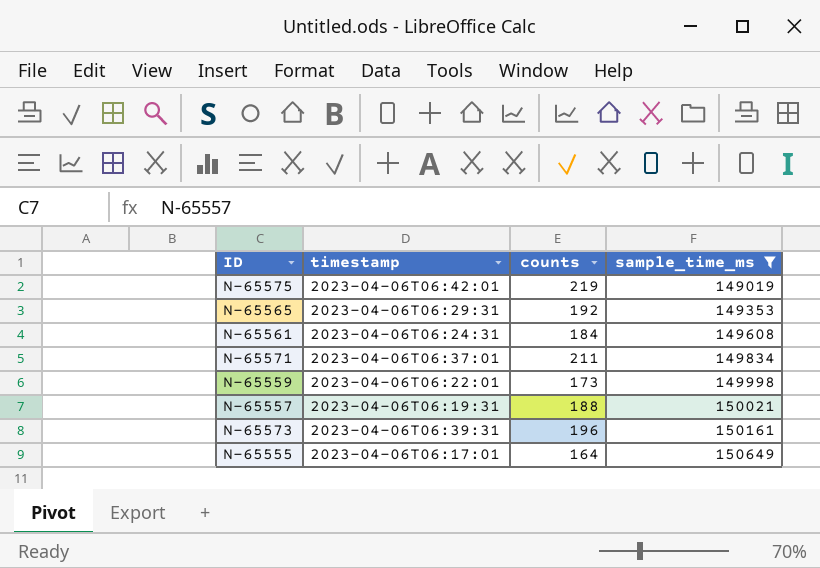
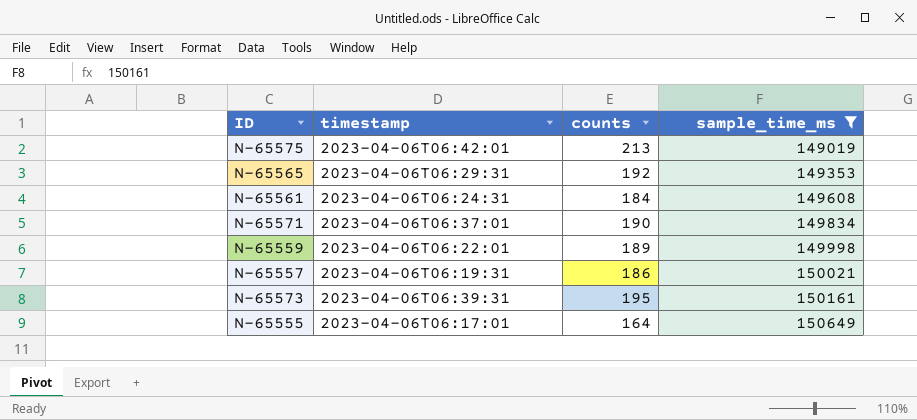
N-65575 | counts: 219 -> 213
N-65571 | counts: 211 -> 190
N-65559 | counts: 173 -> 189
N-65557 | counts: 188 -> 186
N-65573 | counts: 196 -> 195

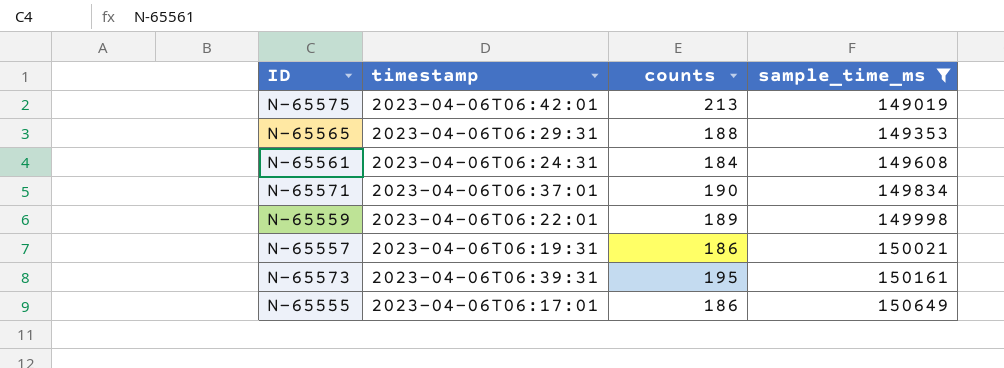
N-65565 | counts: 192 -> 188
N-65555 | counts: 164 -> 186

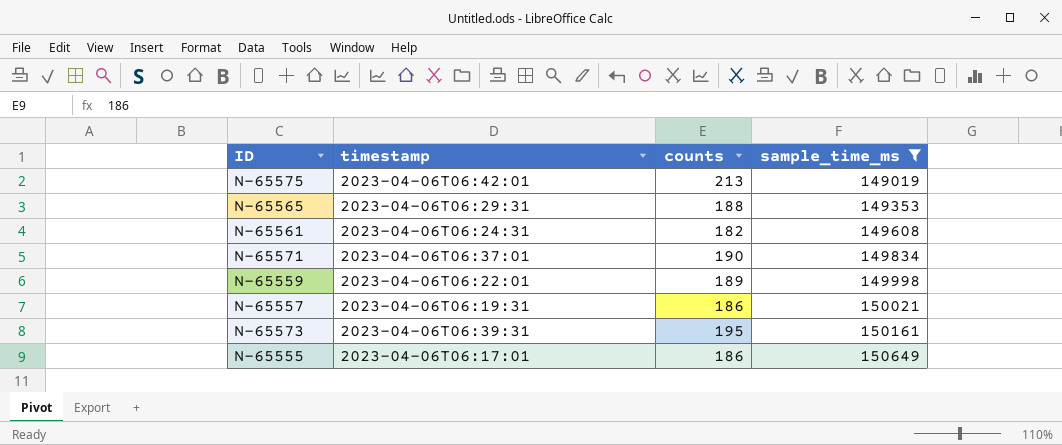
N-65561 | counts: 184 -> 182

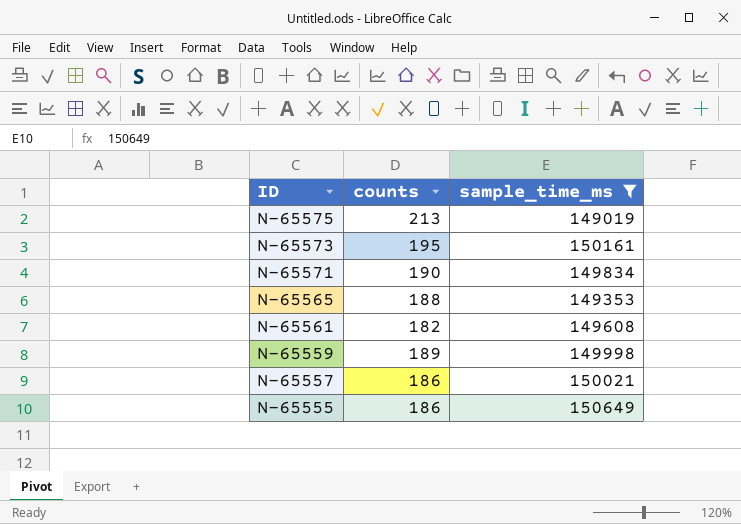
row order: sample_time_ms ascending -> ID descending
column timestamp | position: 2 -> none

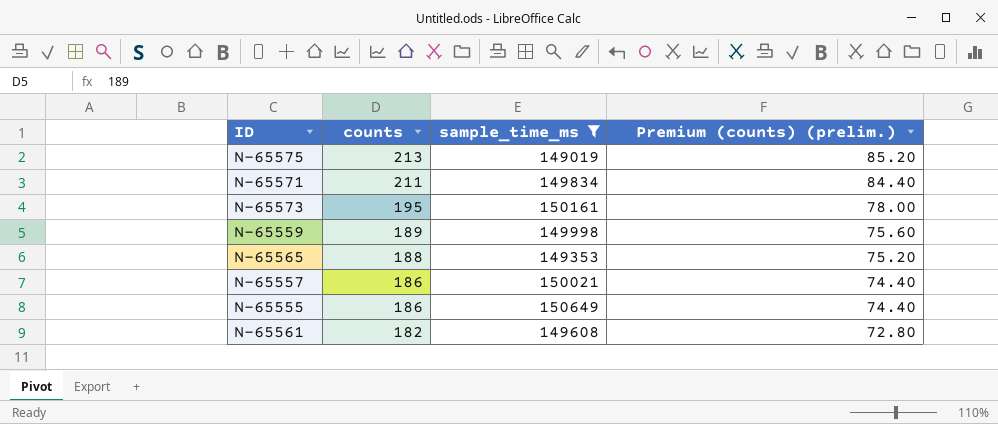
row order: ID descending -> counts descending
column Premium (counts) (prelim.) | formula: none -> [counts] * 0.4
N-65571 | counts: 190 -> 211

